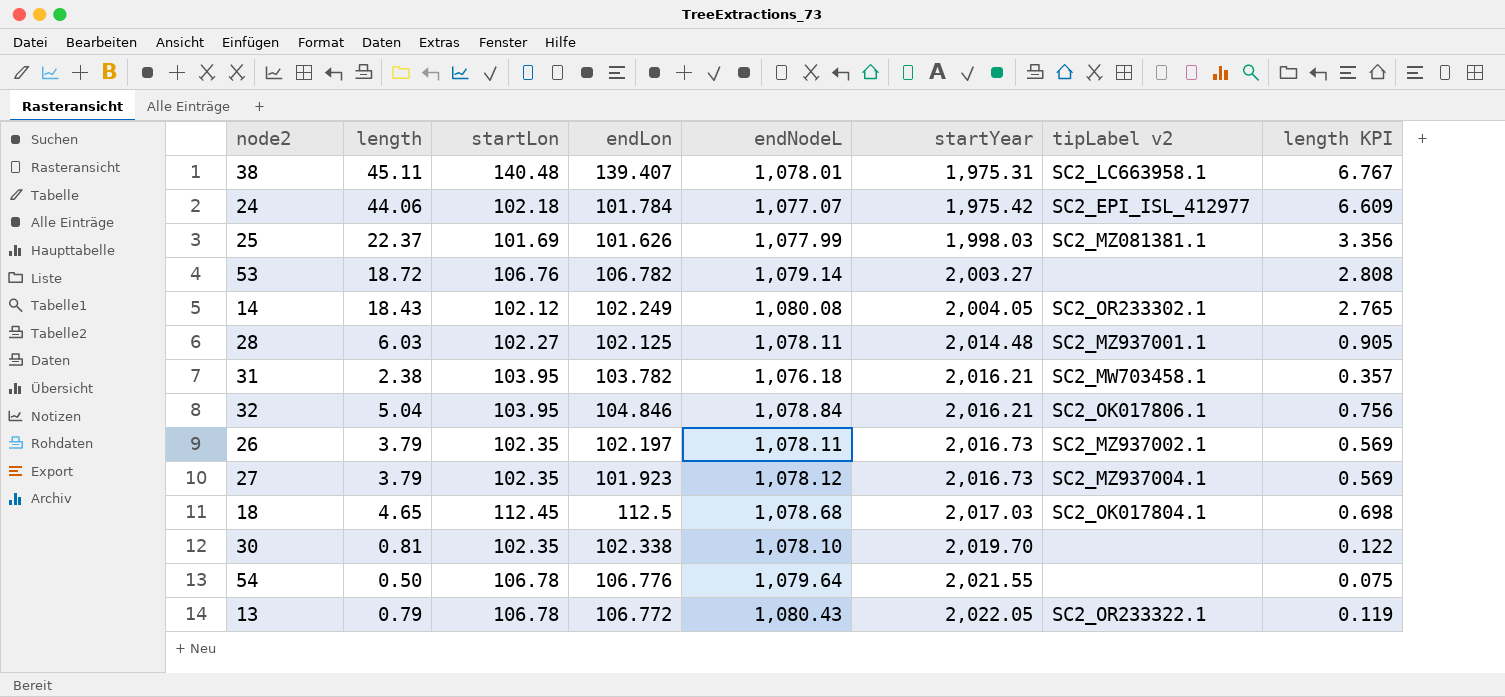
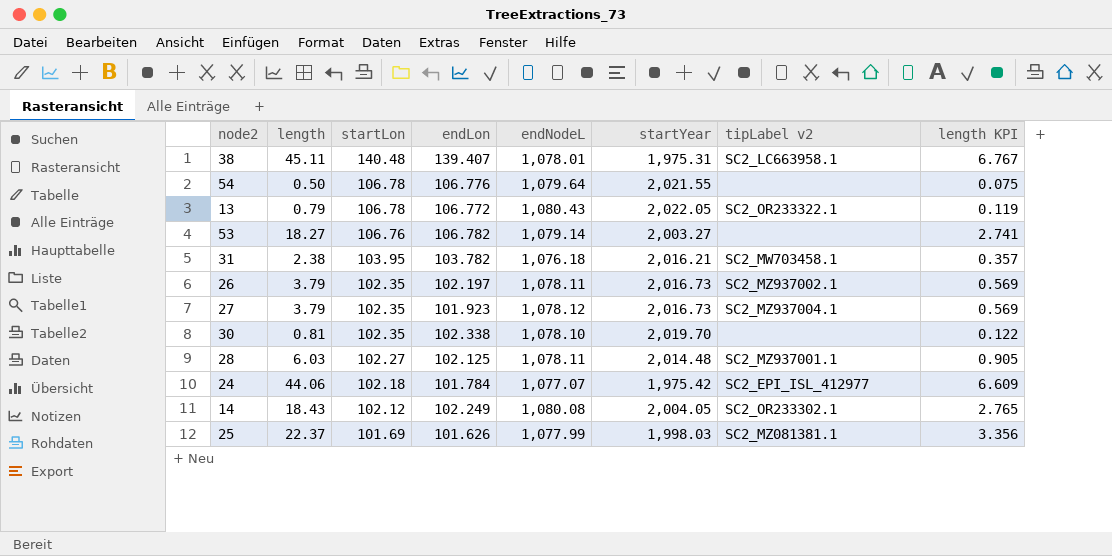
row order: startYear ascending -> startLon descending
row 32: 5.04 | 103.95 | 104.846 | 1,078.84 | 2,016.21 | SC2_OK017806.1 | 0.756 -> none
row 18: 4.65 | 112.45 | 112.5 | 1,078.68 | 2,017.03 | SC2_OK017804.1 | 0.698 -> none
53 | length: 18.72 -> 18.27
53 | length KPI: 2.808 -> 2.741

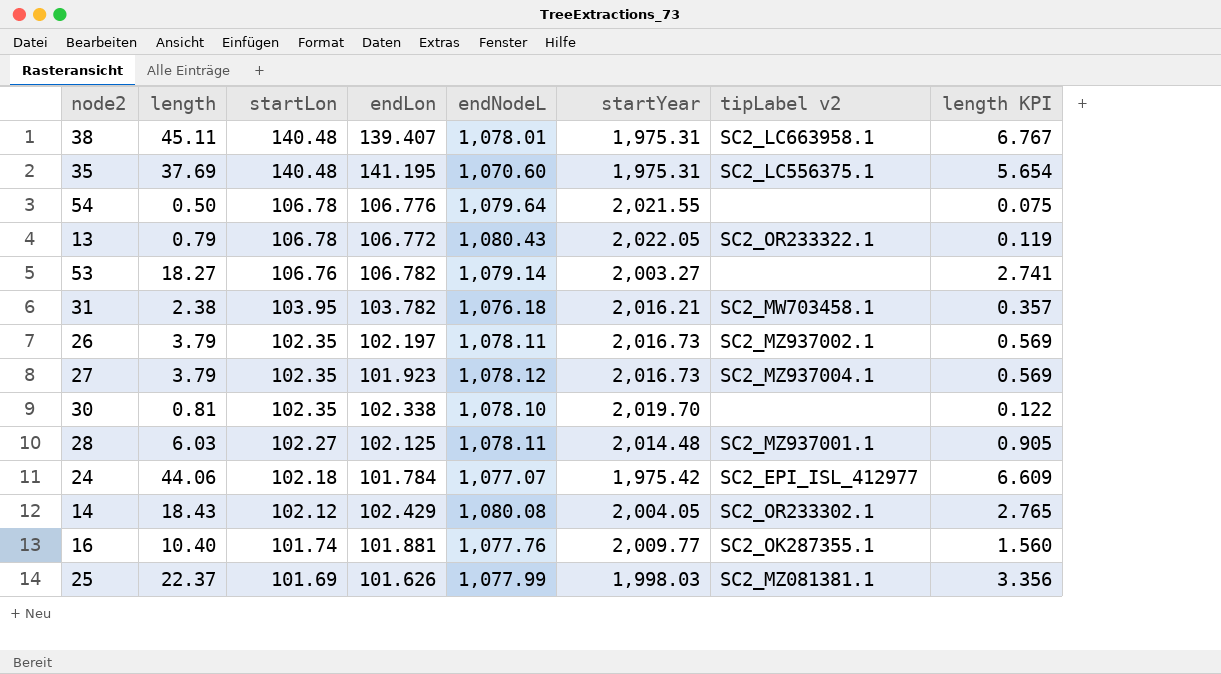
row 35: none -> 37.69 | 140.48 | 141.195 | 1,070.60 | 1,975.31 | SC2_LC556375.1 | 5.654
14 | endLon: 102.249 -> 102.429
row 16: none -> 10.40 | 101.74 | 101.881 | 1,077.76 | 2,009.77 | SC2_OK287355.1 | 1.560

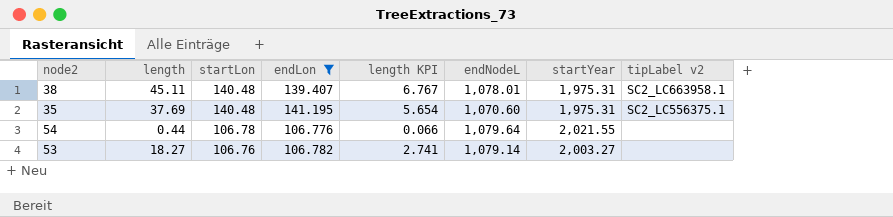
filter: none -> endLon >= 106.776
column length KPI | position: 8 -> 5
54 | length: 0.50 -> 0.44
54 | length KPI: 0.075 -> 0.066

